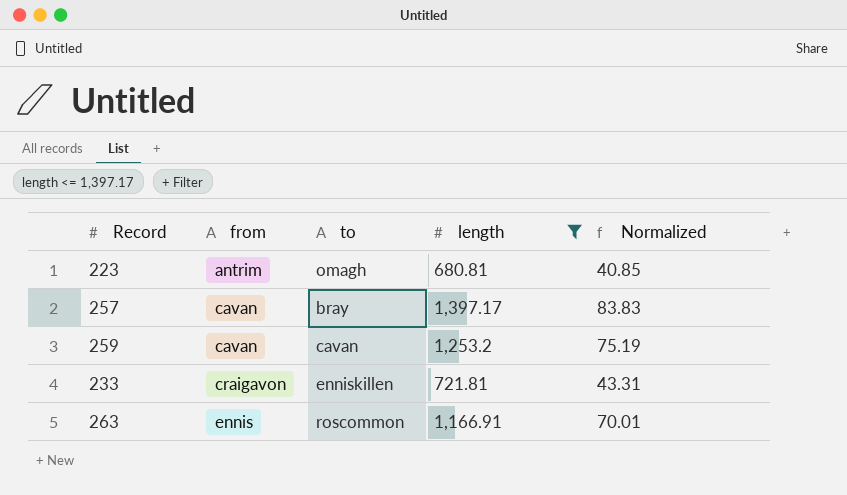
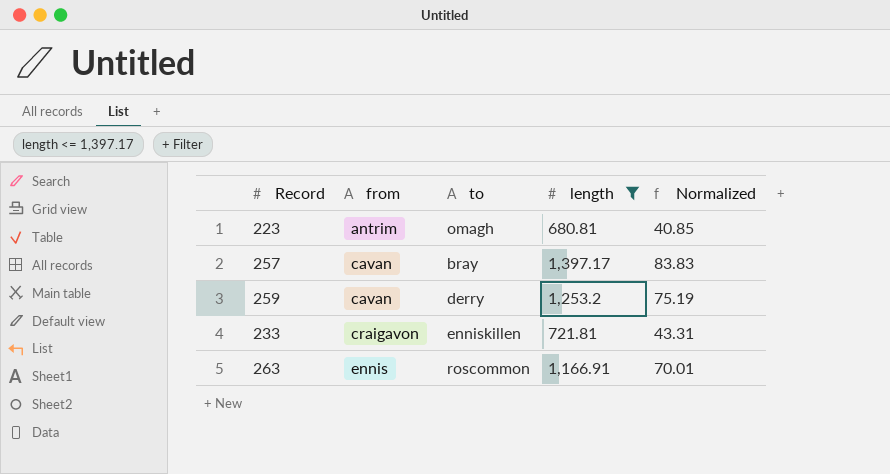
259 | to: cavan -> derry

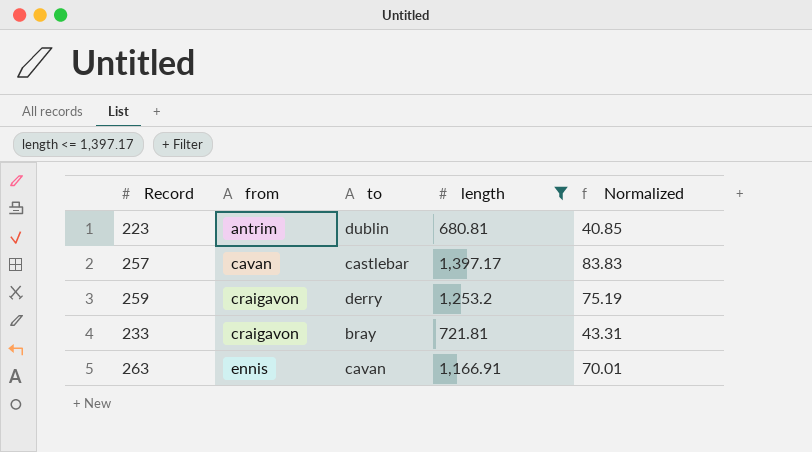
223 | to: omagh -> dublin
257 | to: bray -> castlebar
259 | from: cavan -> craigavon
233 | to: enniskillen -> bray
263 | to: roscommon -> cavan

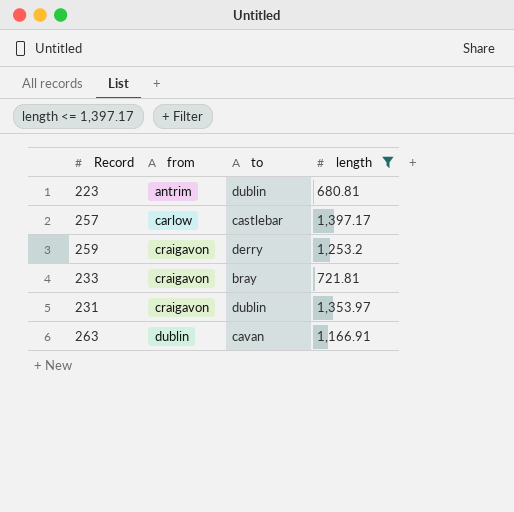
column Normalized | formula: [length] * 0.06 -> none
257 | from: cavan -> carlow
row 231: none -> craigavon | dublin | 1,353.97
263 | from: ennis -> dublin

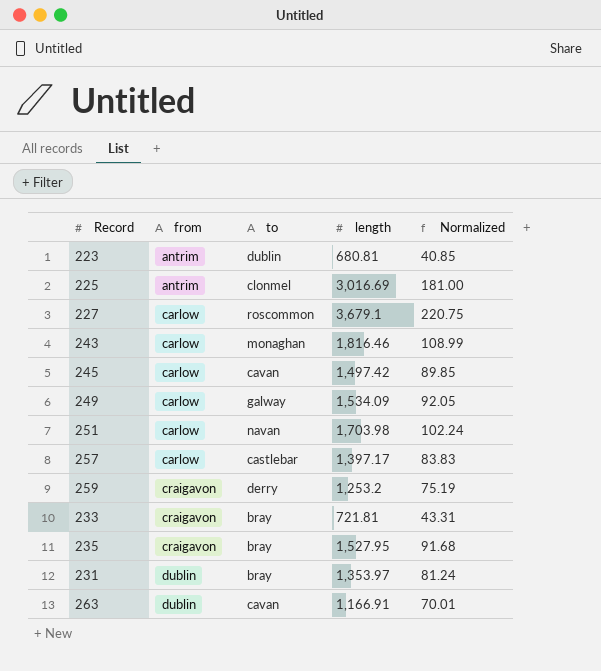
filter: length <= 1,397.17 -> none
column Normalized | formula: none -> [length] * 0.06
231 | from: craigavon -> dublin
231 | to: dublin -> bray

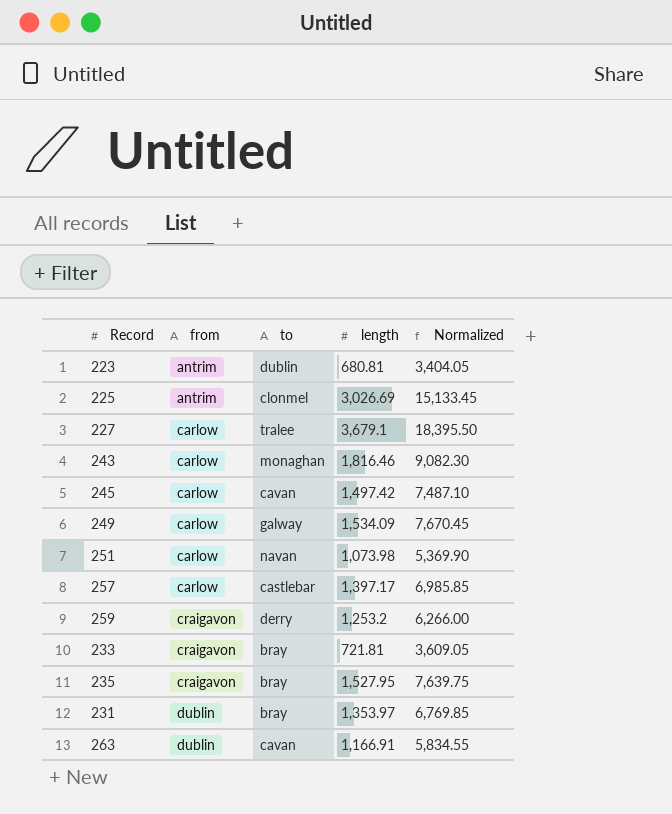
column Normalized | formula: [length] * 0.06 -> [length] * 5
225 | length: 3,016.69 -> 3,026.69
227 | to: roscommon -> tralee
251 | length: 1,703.98 -> 1,073.98

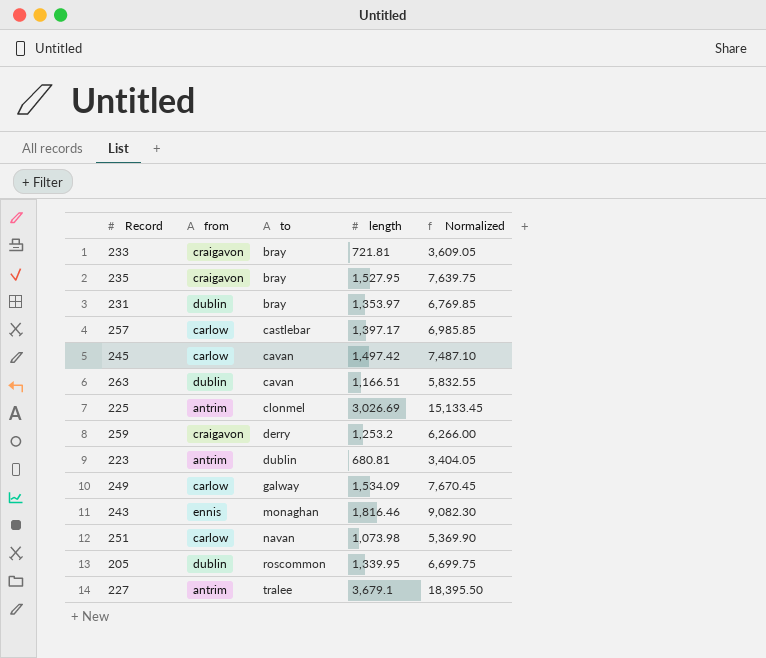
row order: from ascending -> to ascending
263 | length: 1,166.91 -> 1,166.51
263 | Normalized: 5,834.55 -> 5,832.55
243 | from: carlow -> ennis
row 205: none -> dublin | roscommon | 1,339.95 | 6,699.75
227 | from: carlow -> antrim

